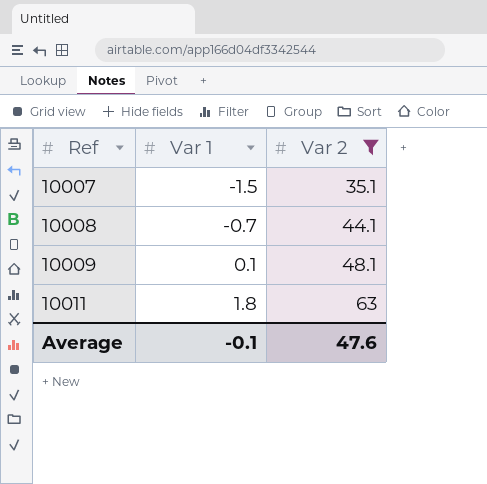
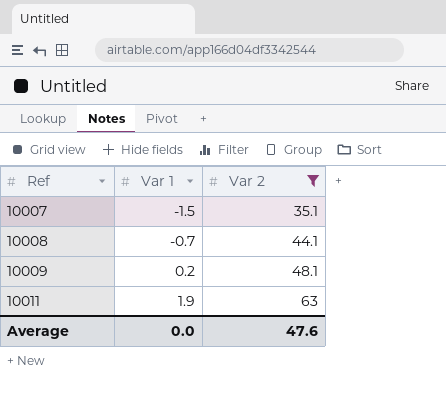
10009 | Var 1: 0.1 -> 0.2
10011 | Var 1: 1.8 -> 1.9
Average | Var 1: -0.1 -> 0.0

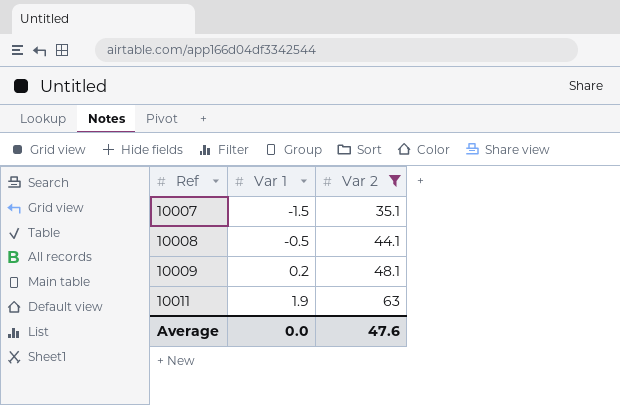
10008 | Var 1: -0.7 -> -0.5

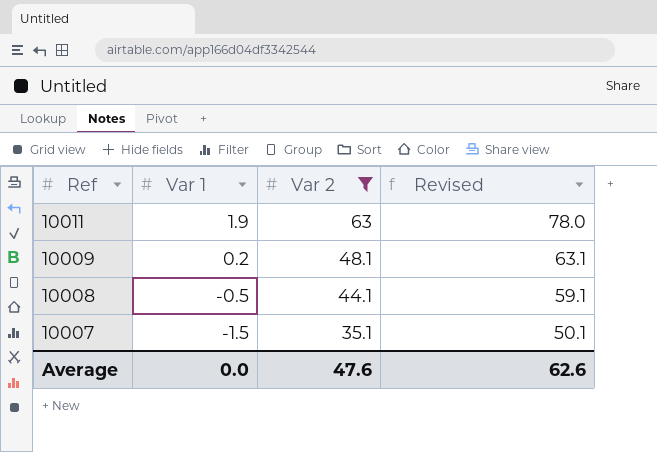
row order: Ref ascending -> Ref descending
column Revised | formula: none -> [Var 2] + 15

